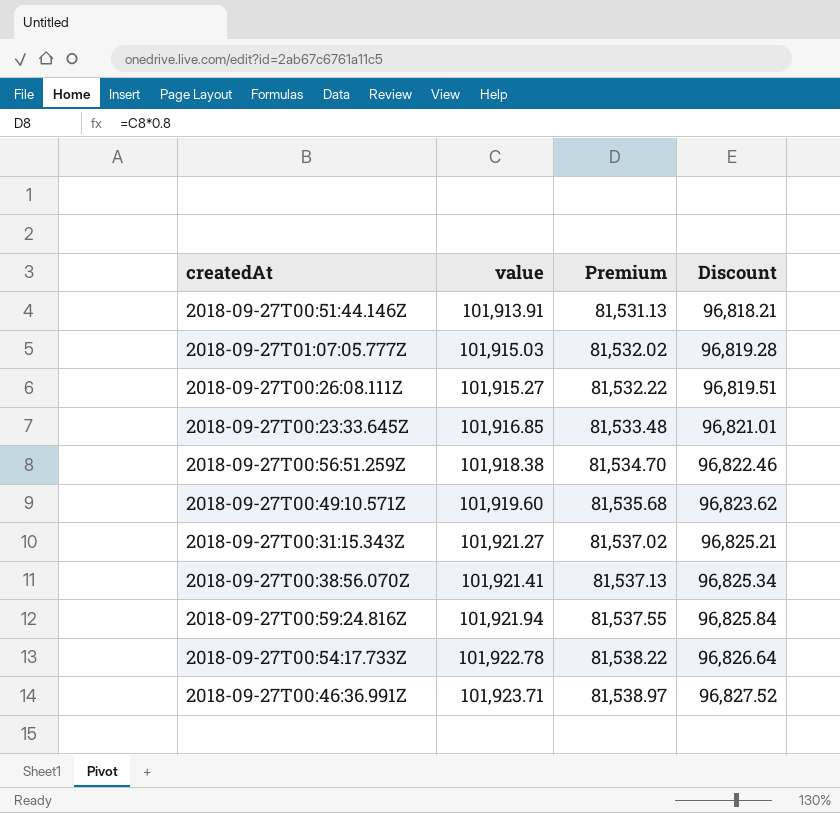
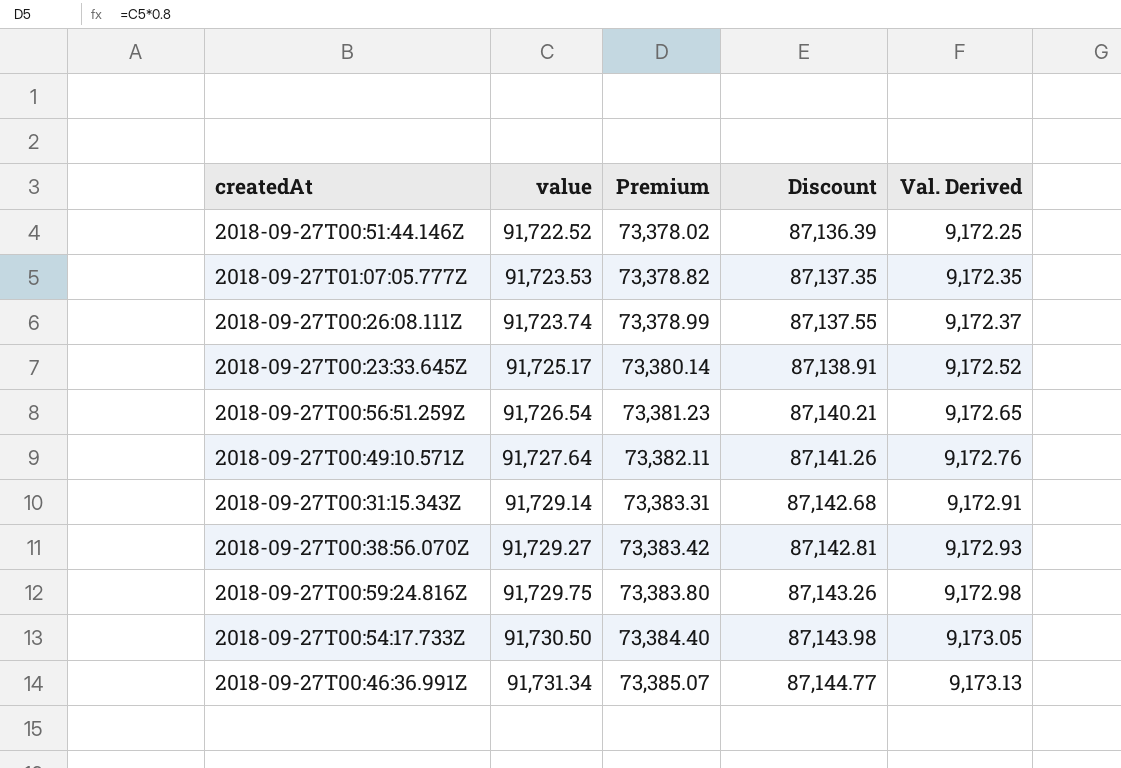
column Val. Derived | formula: none -> [value] * 0.1
2018-09-27T00:51:44.146Z | value: 101,913.91 -> 91,722.52
2018-09-27T00:51:44.146Z | Premium: 81,531.13 -> 73,378.02
2018-09-27T00:51:44.146Z | Discount: 96,818.21 -> 87,136.39
2018-09-27T01:07:05.777Z | value: 101,915.03 -> 91,723.53
2018-09-27T01:07:05.777Z | Premium: 81,532.02 -> 73,378.82
2018-09-27T01:07:05.777Z | Discount: 96,819.28 -> 87,137.35
2018-09-27T00:26:08.111Z | value: 101,915.27 -> 91,723.74
2018-09-27T00:26:08.111Z | Premium: 81,532.22 -> 73,378.99
2018-09-27T00:26:08.111Z | Discount: 96,819.51 -> 87,137.55
2018-09-27T00:23:33.645Z | value: 101,916.85 -> 91,725.17
2018-09-27T00:23:33.645Z | Premium: 81,533.48 -> 73,380.14
2018-09-27T00:23:33.645Z | Discount: 96,821.01 -> 87,138.91
2018-09-27T00:56:51.259Z | value: 101,918.38 -> 91,726.54
2018-09-27T00:56:51.259Z | Premium: 81,534.70 -> 73,381.23
2018-09-27T00:56:51.259Z | Discount: 96,822.46 -> 87,140.21
2018-09-27T00:49:10.571Z | value: 101,919.60 -> 91,727.64
2018-09-27T00:49:10.571Z | Premium: 81,535.68 -> 73,382.11
2018-09-27T00:49:10.571Z | Discount: 96,823.62 -> 87,141.26
2018-09-27T00:31:15.343Z | value: 101,921.27 -> 91,729.14
2018-09-27T00:31:15.343Z | Premium: 81,537.02 -> 73,383.31
2018-09-27T00:31:15.343Z | Discount: 96,825.21 -> 87,142.68
2018-09-27T00:38:56.070Z | value: 101,921.41 -> 91,729.27
2018-09-27T00:38:56.070Z | Premium: 81,537.13 -> 73,383.42
2018-09-27T00:38:56.070Z | Discount: 96,825.34 -> 87,142.81
2018-09-27T00:59:24.816Z | value: 101,921.94 -> 91,729.75
2018-09-27T00:59:24.816Z | Premium: 81,537.55 -> 73,383.80
2018-09-27T00:59:24.816Z | Discount: 96,825.84 -> 87,143.26
2018-09-27T00:54:17.733Z | value: 101,922.78 -> 91,730.50
2018-09-27T00:54:17.733Z | Premium: 81,538.22 -> 73,384.40
2018-09-27T00:54:17.733Z | Discount: 96,826.64 -> 87,143.98
2018-09-27T00:46:36.991Z | value: 101,923.71 -> 91,731.34
2018-09-27T00:46:36.991Z | Premium: 81,538.97 -> 73,385.07
2018-09-27T00:46:36.991Z | Discount: 96,827.52 -> 87,144.77

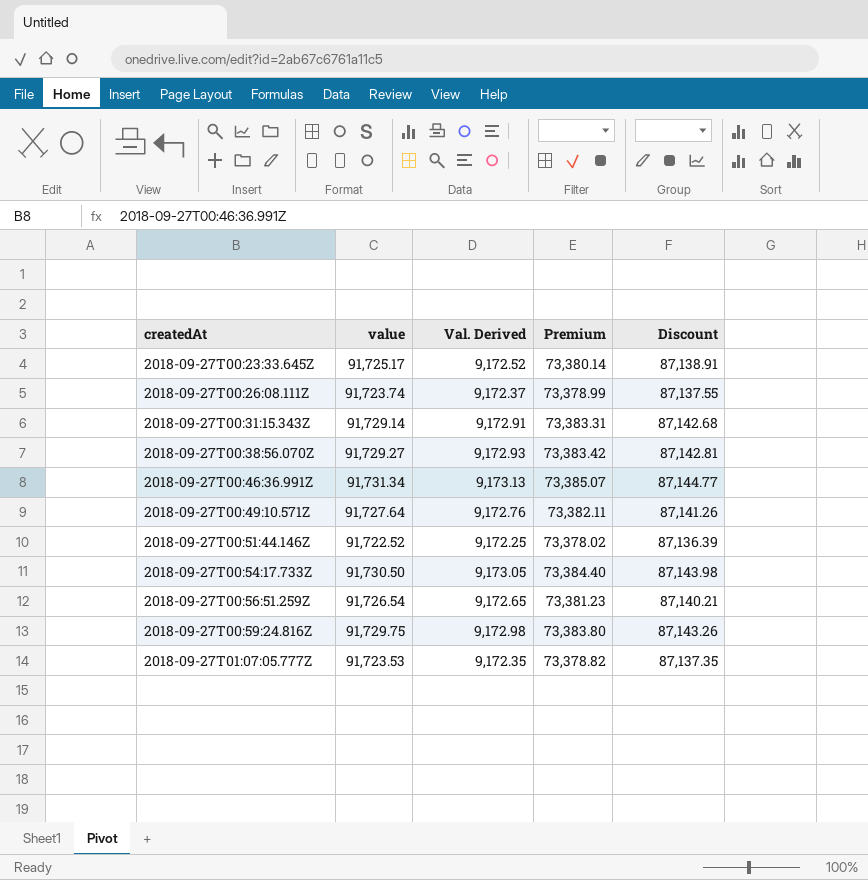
row order: value ascending -> createdAt ascending
column Val. Derived | position: 5 -> 3

